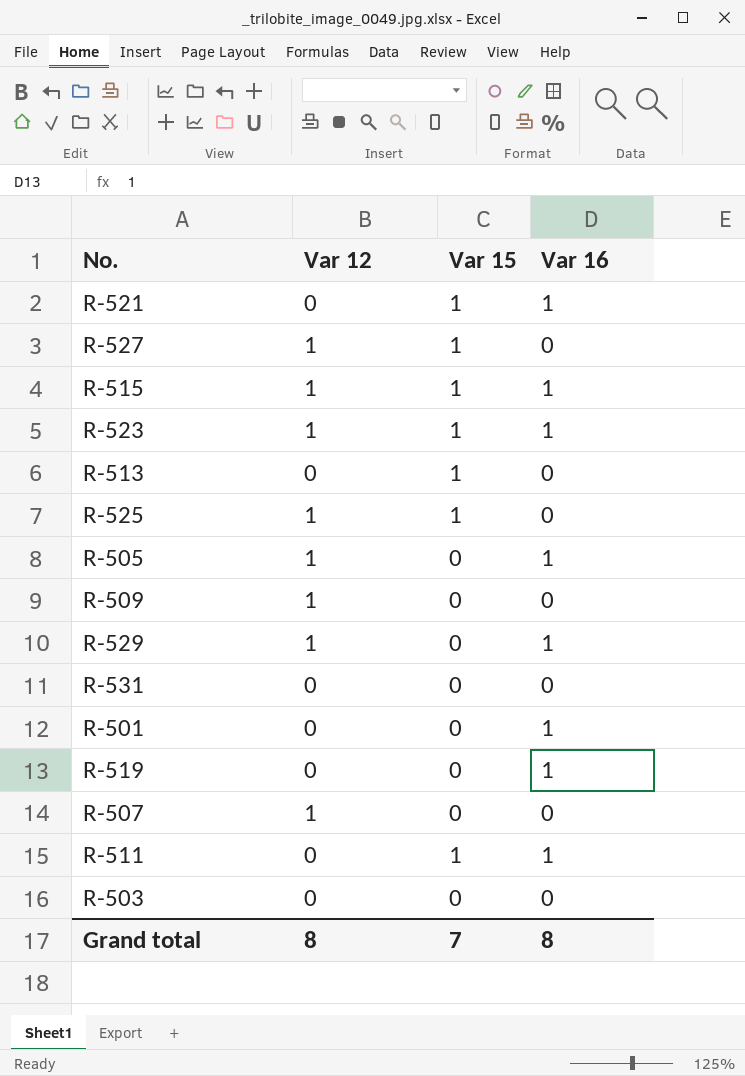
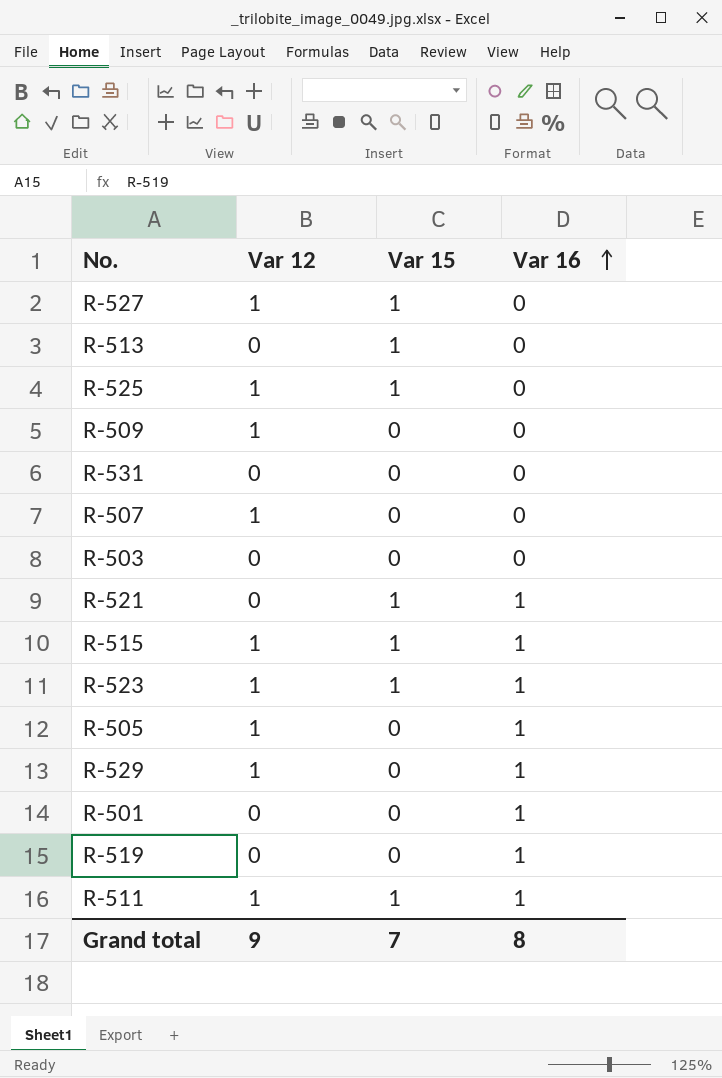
row order: none -> Var 16 ascending
R-511 | Var 12: 0 -> 1
Grand total | Var 12: 8 -> 9

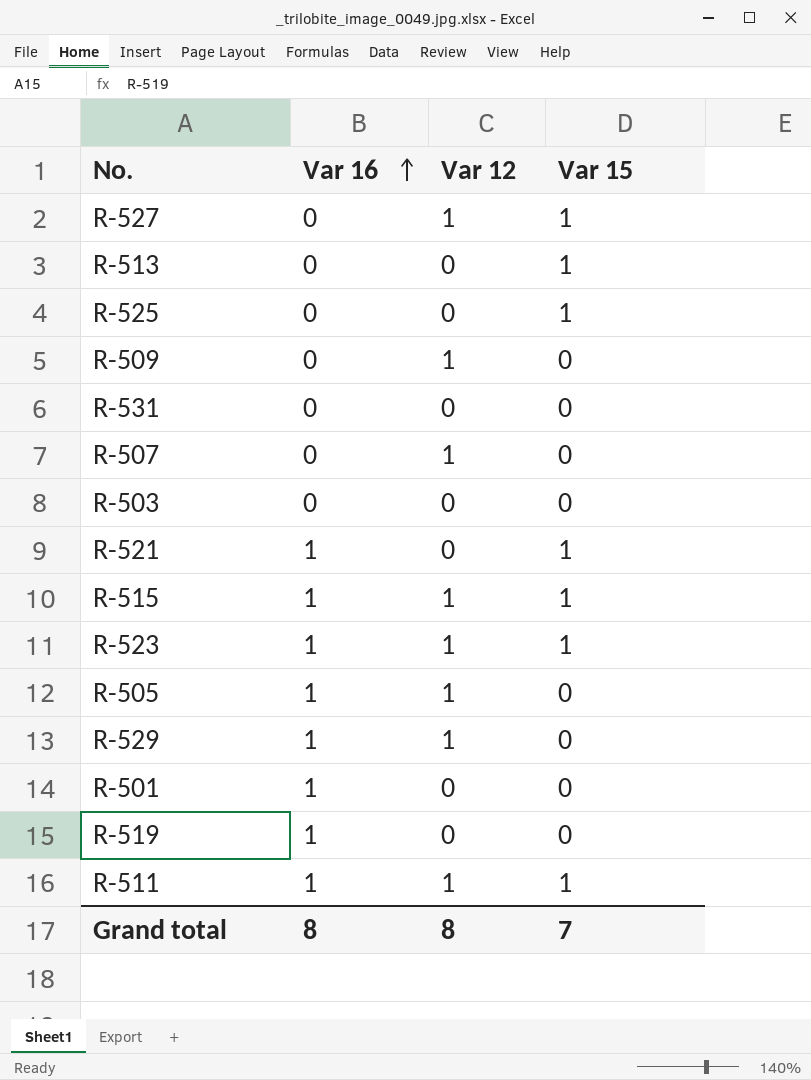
column Var 16 | position: 4 -> 2
R-525 | Var 12: 1 -> 0
Grand total | Var 12: 9 -> 8

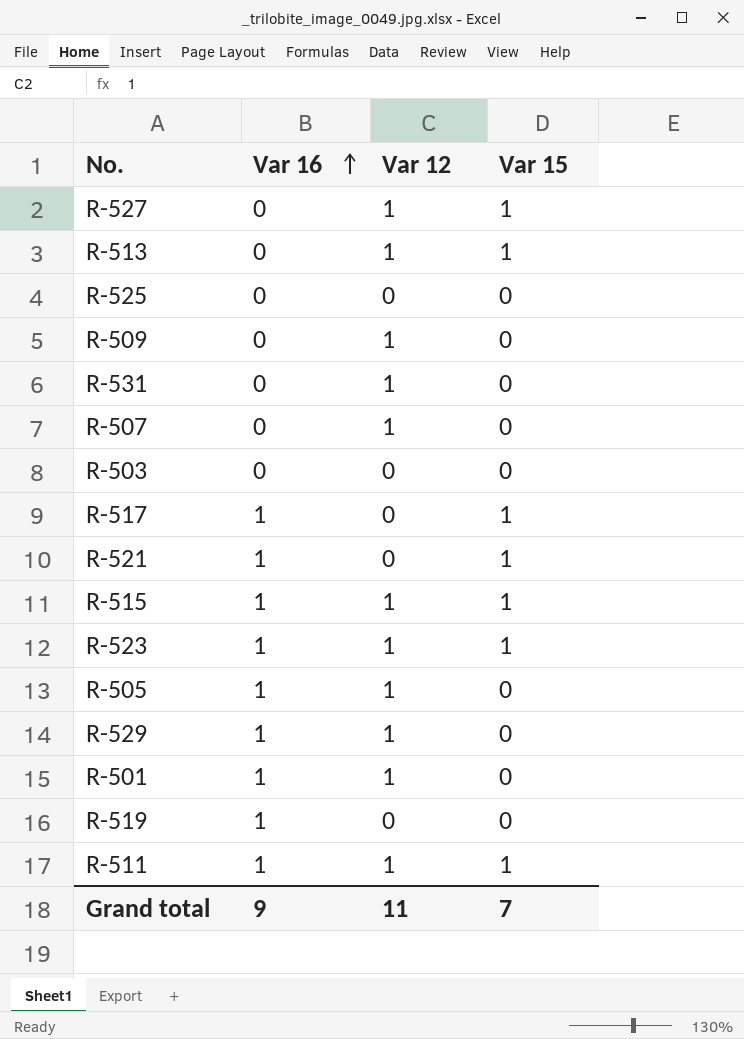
R-513 | Var 12: 0 -> 1
R-525 | Var 15: 1 -> 0
R-531 | Var 12: 0 -> 1
row R-517: none -> 1 | 0 | 1
R-501 | Var 12: 0 -> 1
Grand total | Var 16: 8 -> 9
Grand total | Var 12: 8 -> 11

